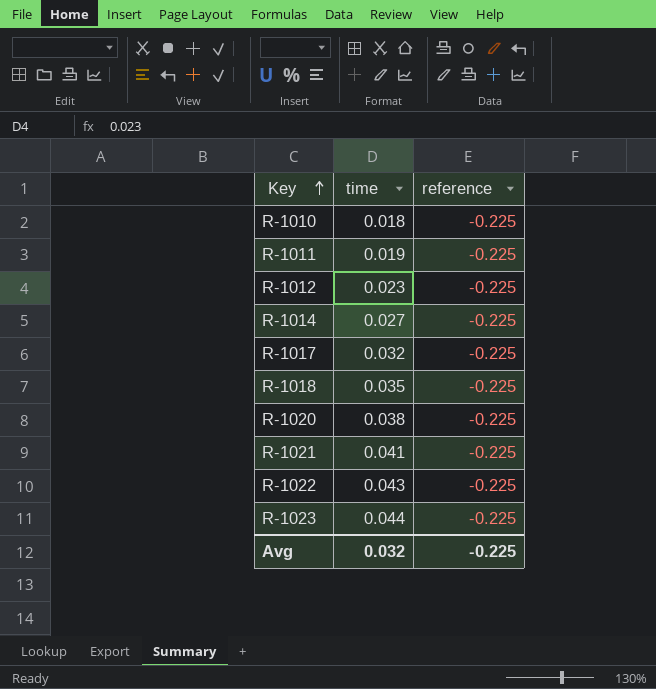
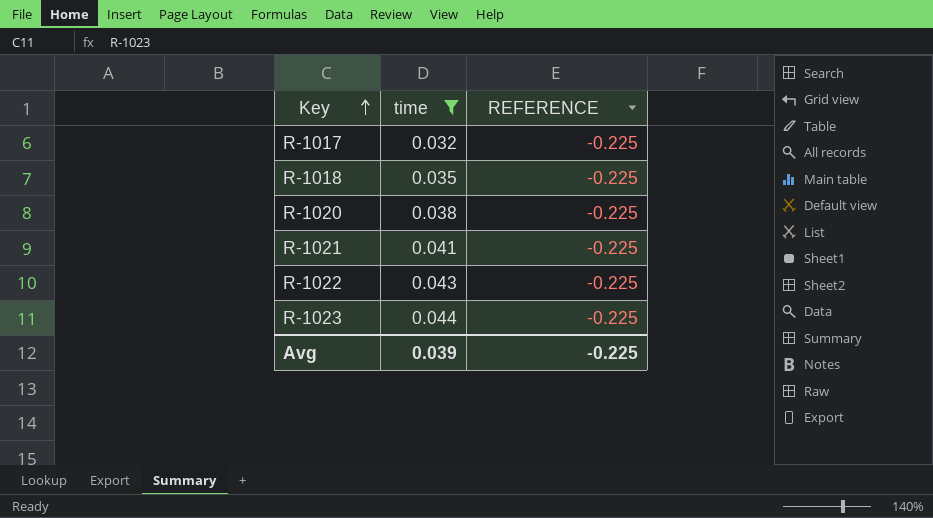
filter: none -> time >= 0.032
column name: reference -> REFERENCE
Avg | time: 0.032 -> 0.039

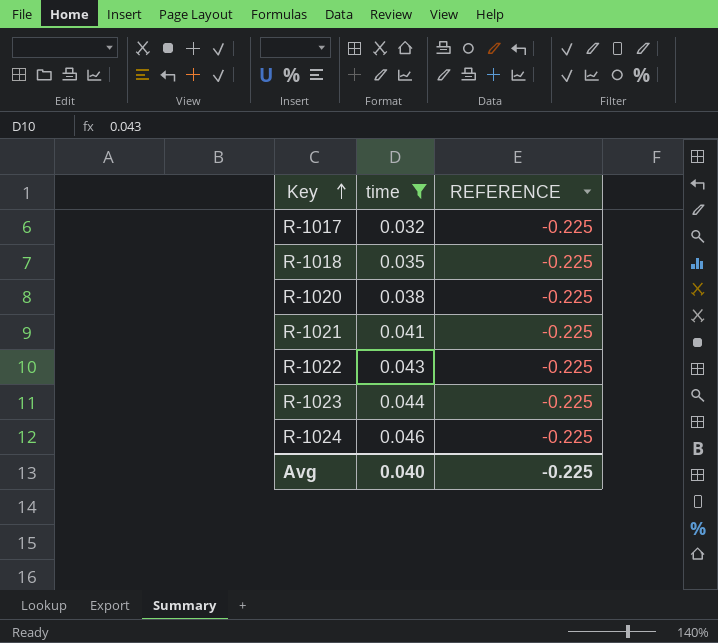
row R-1024: none -> 0.046 | -0.225
Avg | time: 0.039 -> 0.040

